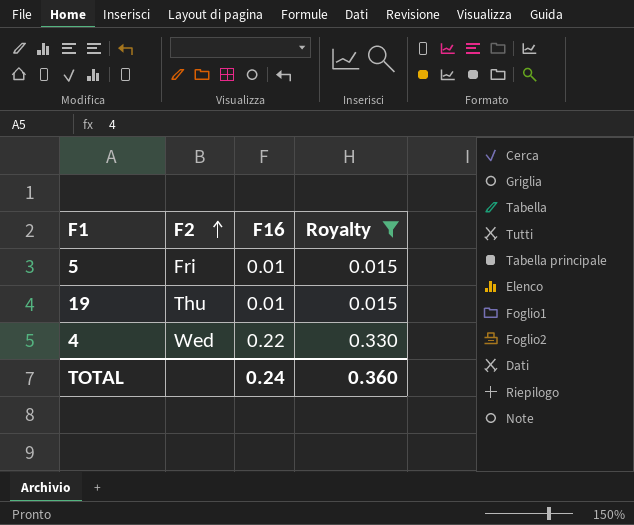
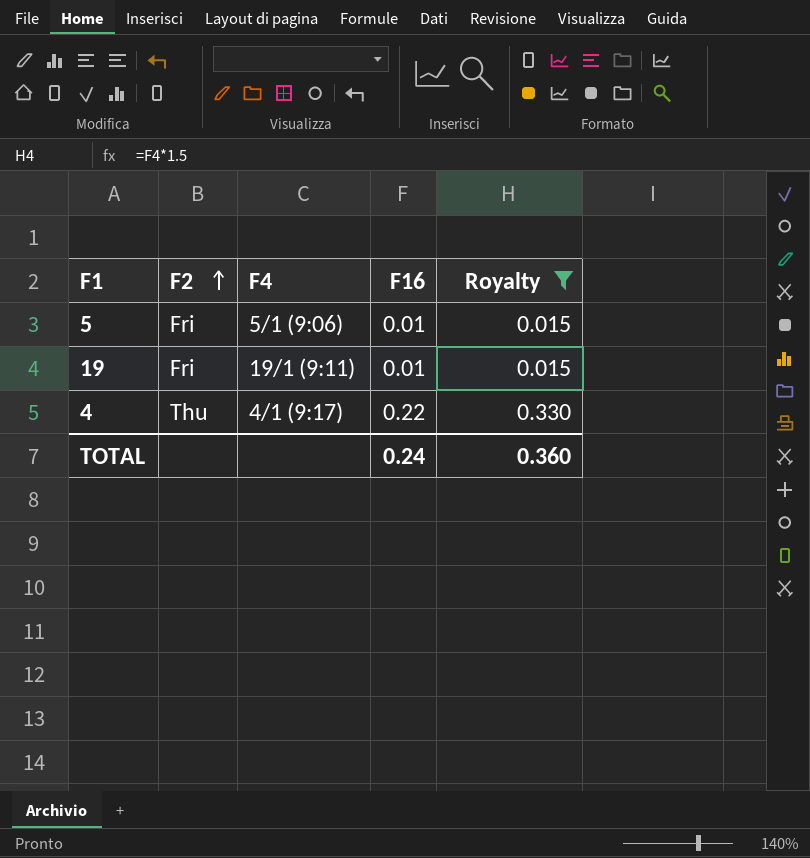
column F4 | position: none -> 3
19 | F2: Thu -> Fri
4 | F2: Wed -> Thu

